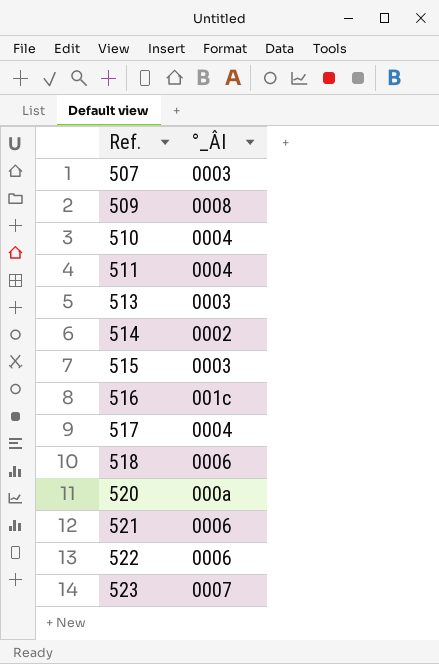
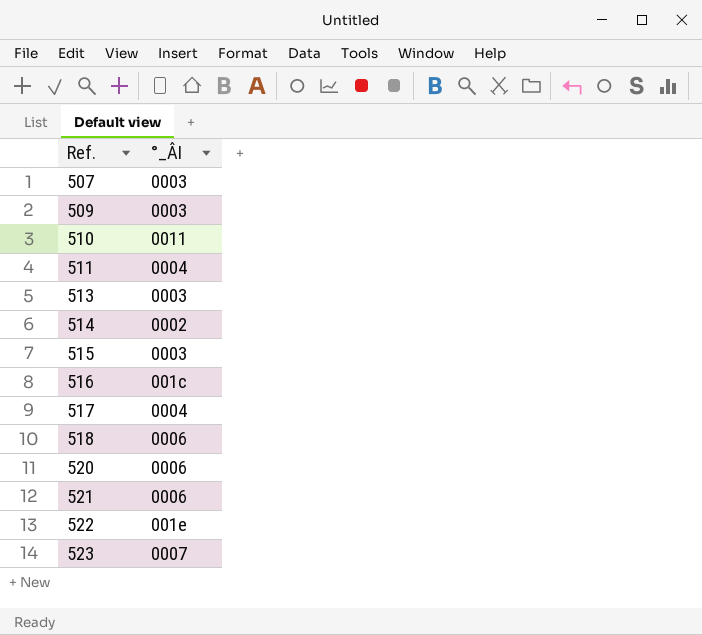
509 | °_ÂI: 0008 -> 0003
510 | °_ÂI: 0004 -> 0011
520 | °_ÂI: 000a -> 0006
522 | °_ÂI: 0006 -> 001e

